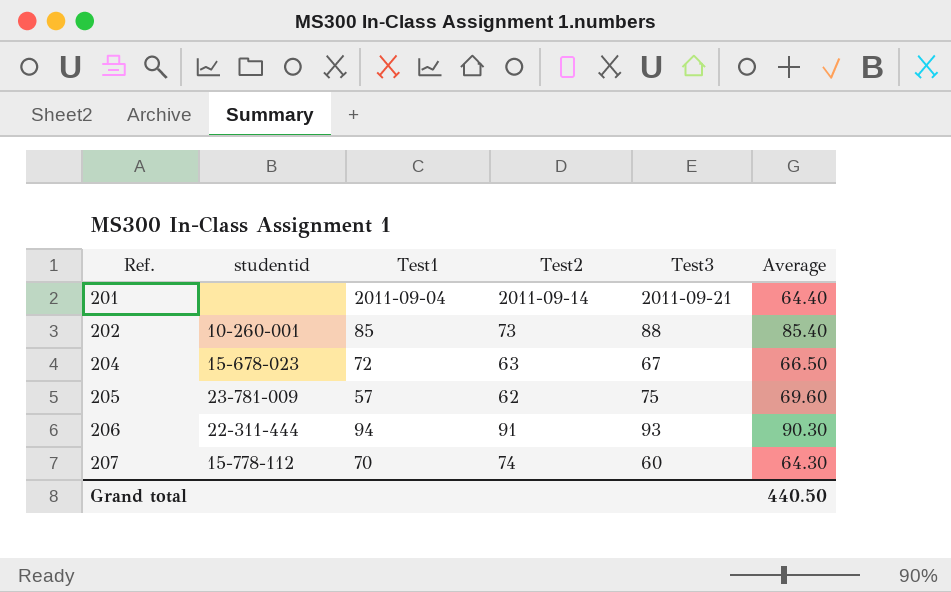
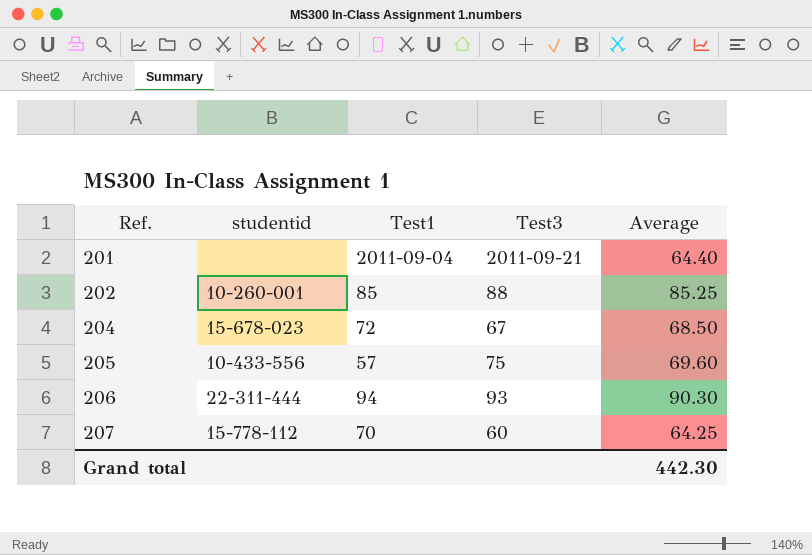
column Test2 | position: 4 -> none
202 | Average: 85.40 -> 85.25
204 | Average: 66.50 -> 68.50
205 | studentid: 23-781-009 -> 10-433-556
207 | Average: 64.30 -> 64.25
Grand total | Average: 440.50 -> 442.30

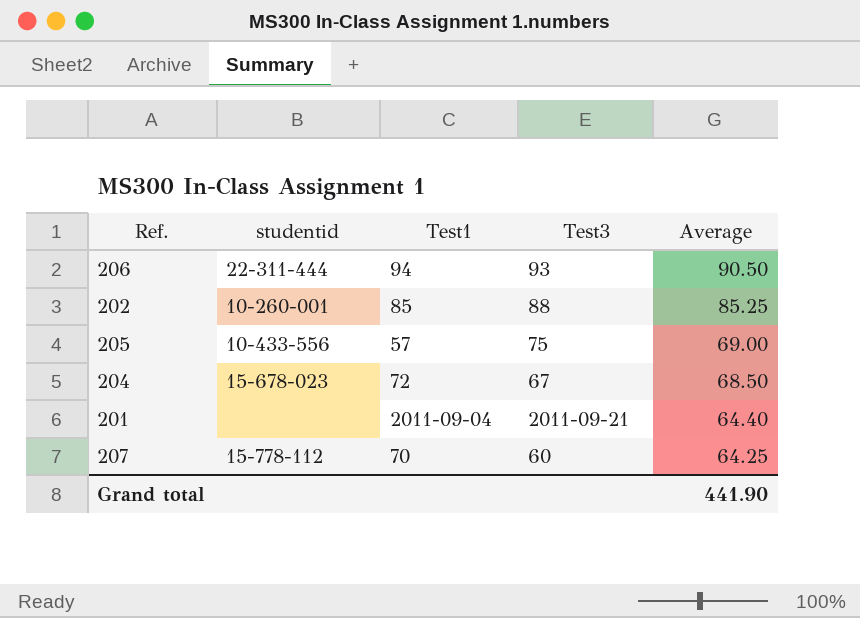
row order: Ref. ascending -> Average descending
206 | Average: 90.30 -> 90.50
205 | Average: 69.60 -> 69.00
Grand total | Average: 442.30 -> 441.90

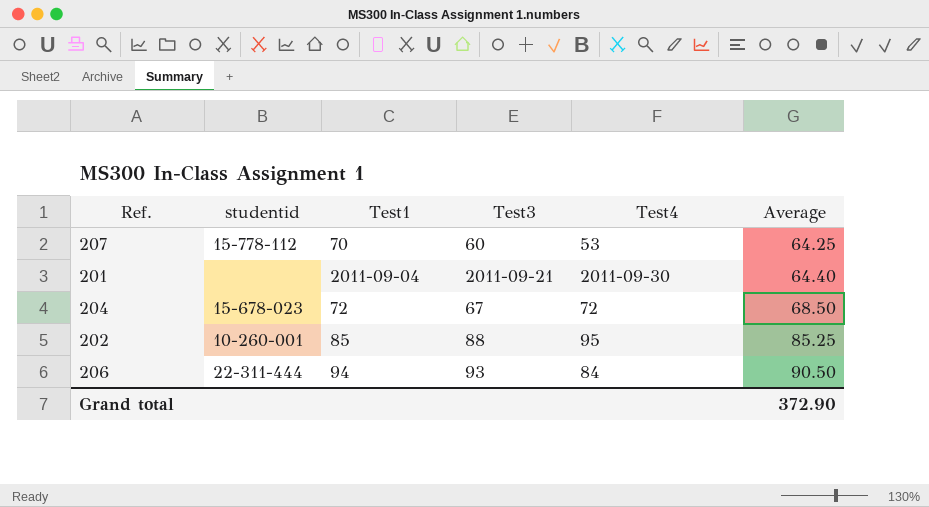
row order: Average descending -> Average ascending
column Test4 | position: none -> 5
row 205: 10-433-556 | 57 | 75 | 69.00 -> none
Grand total | Average: 441.90 -> 372.90

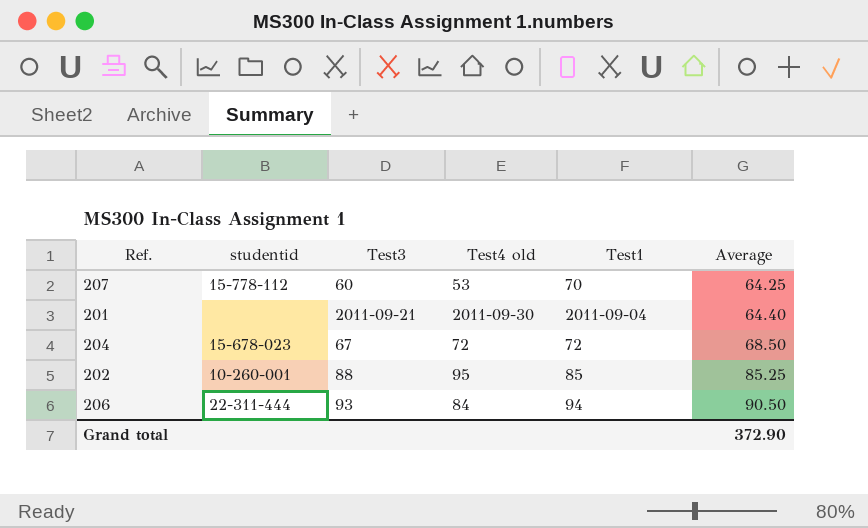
column name: Test4 -> Test4 old
column Test1 | position: 3 -> 5

